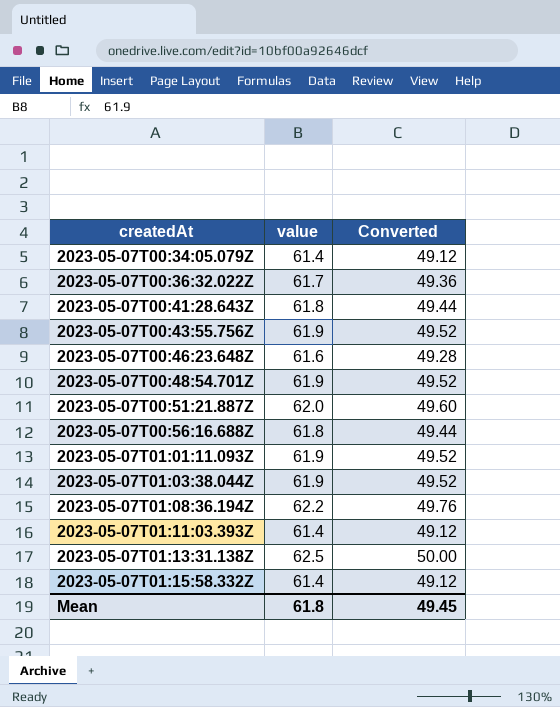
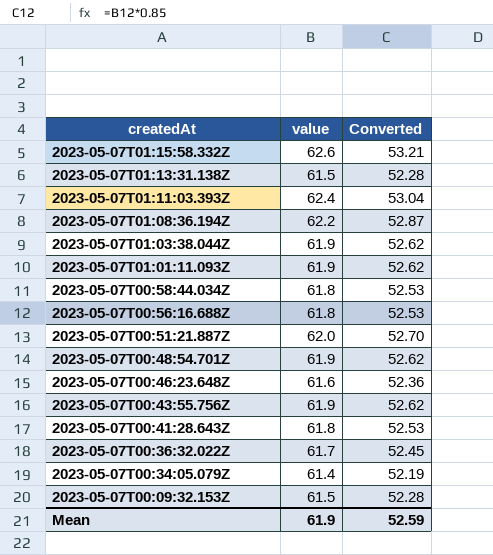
row order: createdAt ascending -> createdAt descending
column Converted | formula: [value] * 0.8 -> [value] * 0.85
2023-05-07T01:15:58.332Z | value: 61.4 -> 62.6
2023-05-07T01:13:31.138Z | value: 62.5 -> 61.5
2023-05-07T01:11:03.393Z | value: 61.4 -> 62.4
row 2023-05-07T00:58:44.034Z: none -> 61.8 | 52.53
row 2023-05-07T00:09:32.153Z: none -> 61.5 | 52.28
Mean | value: 61.8 -> 61.9
Mean | Converted: 49.45 -> 52.59

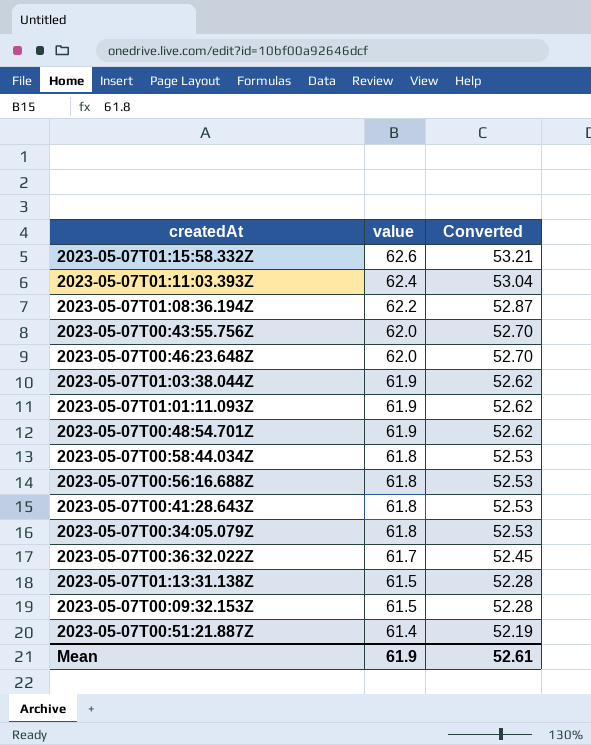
row order: createdAt descending -> value descending
2023-05-07T00:43:55.756Z | value: 61.9 -> 62.0
2023-05-07T00:43:55.756Z | Converted: 52.62 -> 52.70
2023-05-07T00:46:23.648Z | value: 61.6 -> 62.0
2023-05-07T00:46:23.648Z | Converted: 52.36 -> 52.70
2023-05-07T00:34:05.079Z | value: 61.4 -> 61.8
2023-05-07T00:34:05.079Z | Converted: 52.19 -> 52.53
2023-05-07T00:51:21.887Z | value: 62.0 -> 61.4
2023-05-07T00:51:21.887Z | Converted: 52.70 -> 52.19
Mean | Converted: 52.59 -> 52.61

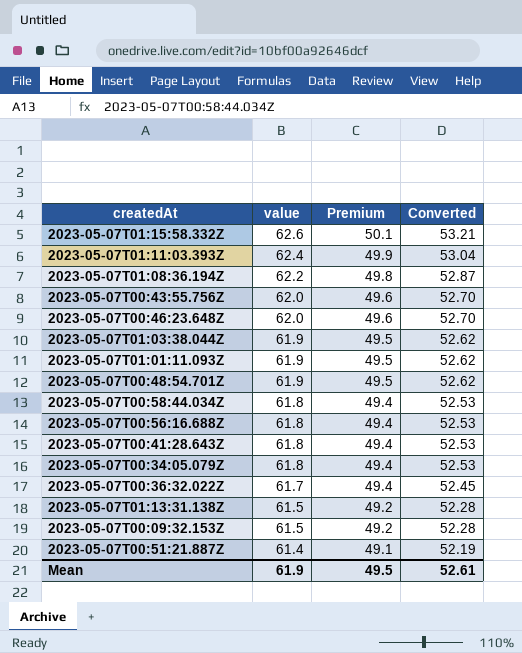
column Premium | formula: none -> [value] * 0.8

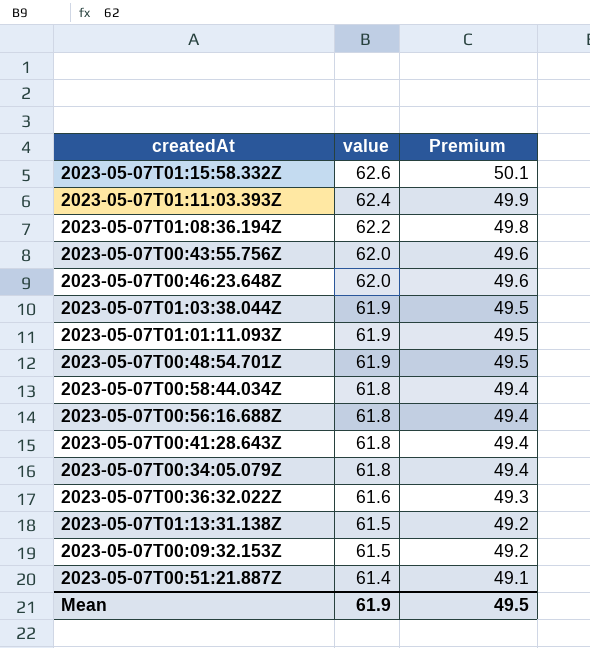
column Converted | formula: [value] * 0.85 -> none
2023-05-07T00:36:32.022Z | value: 61.7 -> 61.6
2023-05-07T00:36:32.022Z | Premium: 49.4 -> 49.3

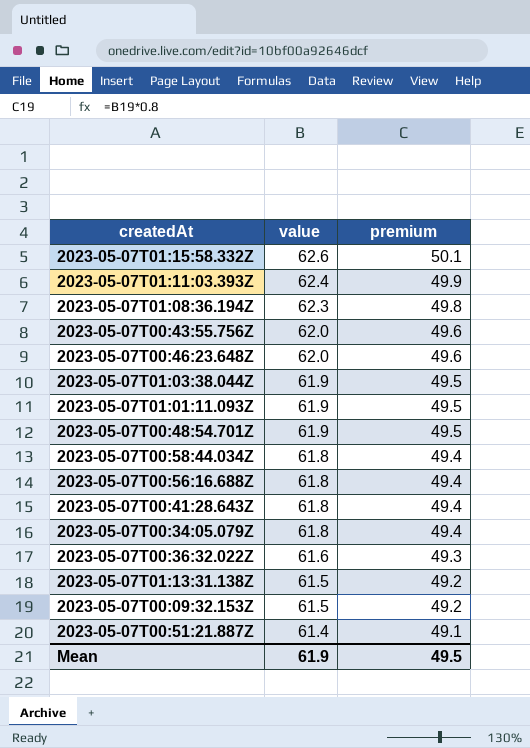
column name: Premium -> premium
2023-05-07T01:08:36.194Z | value: 62.2 -> 62.3

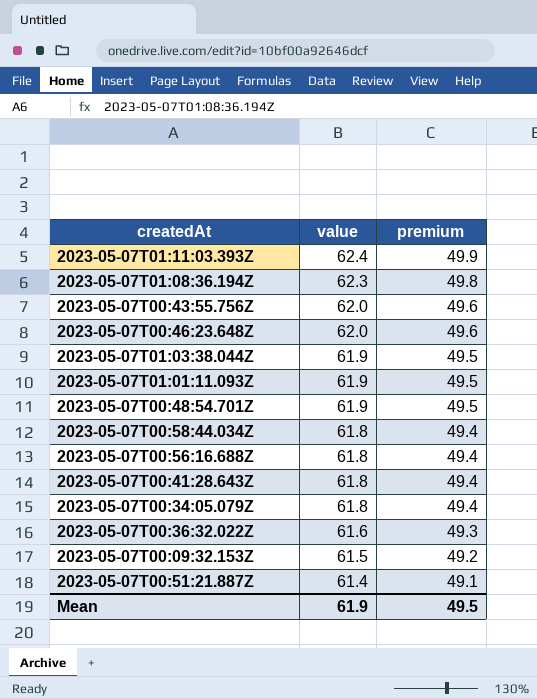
row 2023-05-07T01:15:58.332Z: 62.6 | 50.1 -> none
row 2023-05-07T01:13:31.138Z: 61.5 | 49.2 -> none

